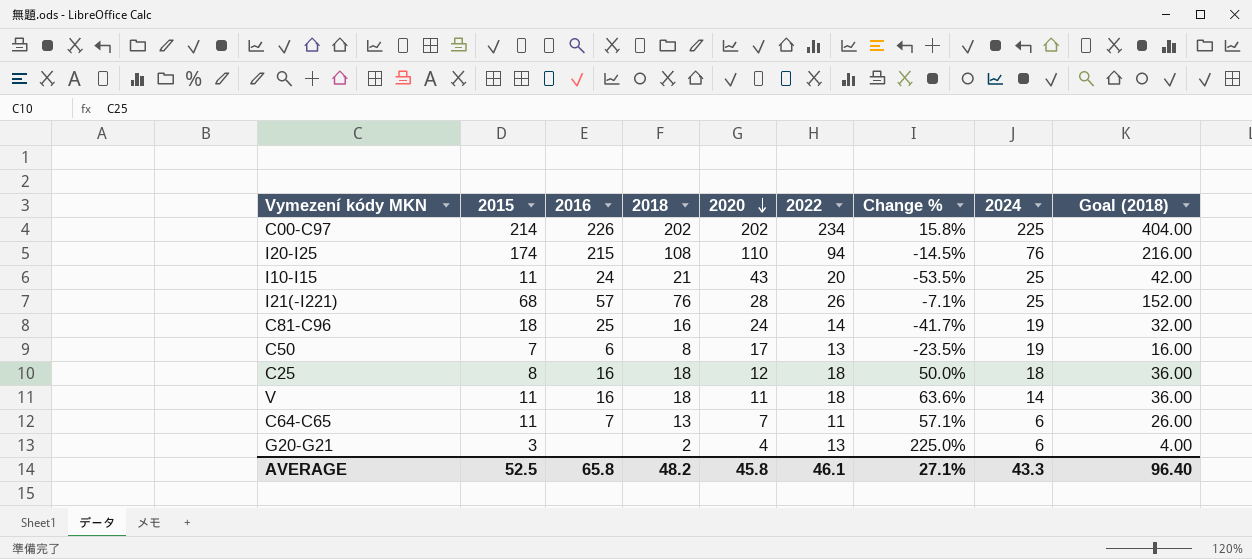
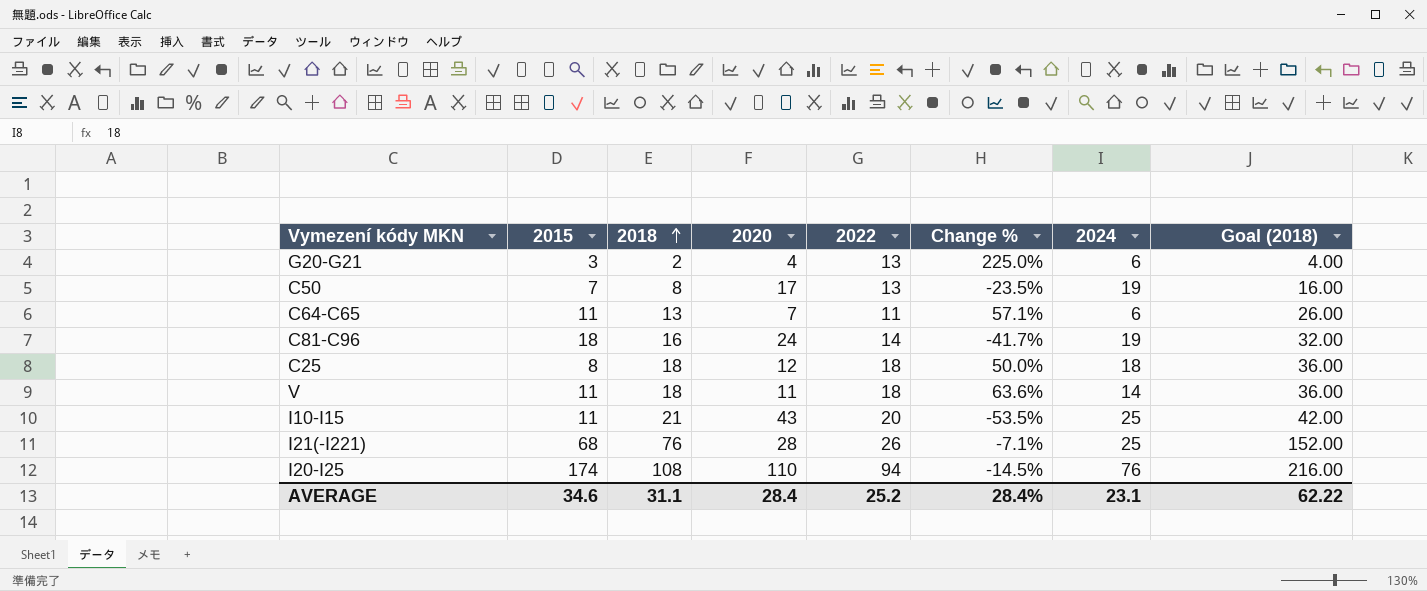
row order: 2020 descending -> 2018 ascending
column 2016 | position: 3 -> none
row C00-C97: 214 | 226 | 202 | 202 | 234 | 15.8% | 225 | 404.00 -> none
AVERAGE | 2015: 52.5 -> 34.6
AVERAGE | 2018: 48.2 -> 31.1
AVERAGE | 2020: 45.8 -> 28.4
AVERAGE | 2022: 46.1 -> 25.2
AVERAGE | Change %: 27.1% -> 28.4%
AVERAGE | 2024: 43.3 -> 23.1
AVERAGE | Goal (2018): 96.40 -> 62.22

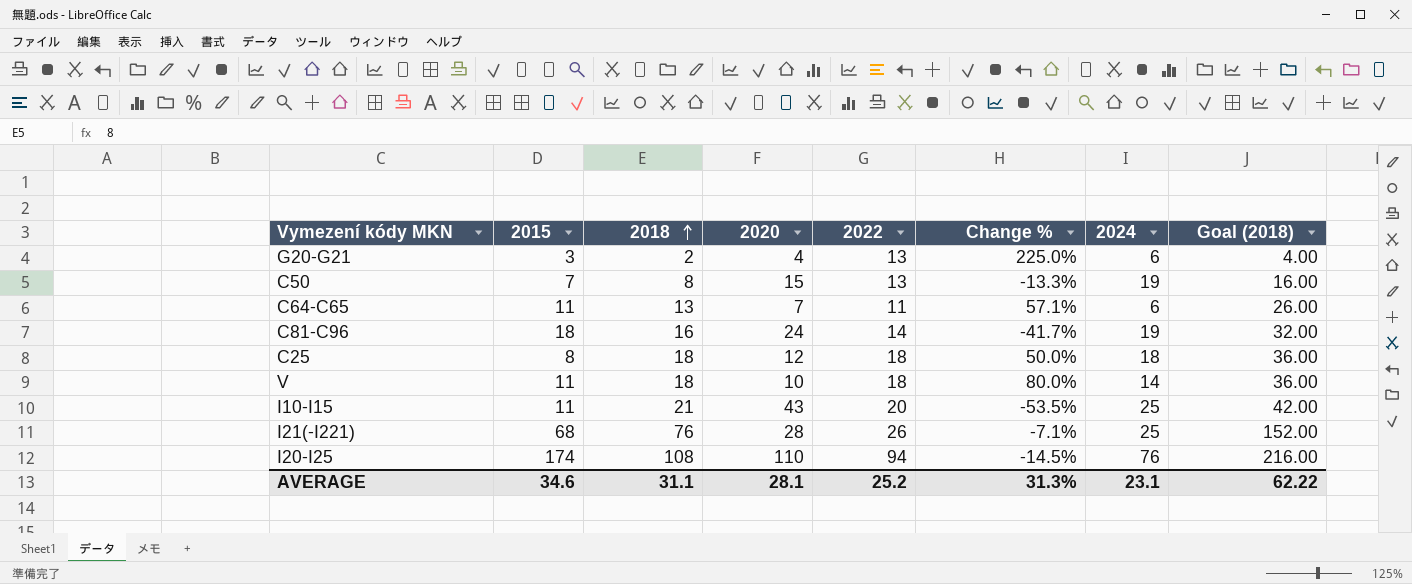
C50 | 2020: 17 -> 15
C50 | Change %: -23.5% -> -13.3%
V | 2020: 11 -> 10
V | Change %: 63.6% -> 80.0%
AVERAGE | 2020: 28.4 -> 28.1
AVERAGE | Change %: 28.4% -> 31.3%

